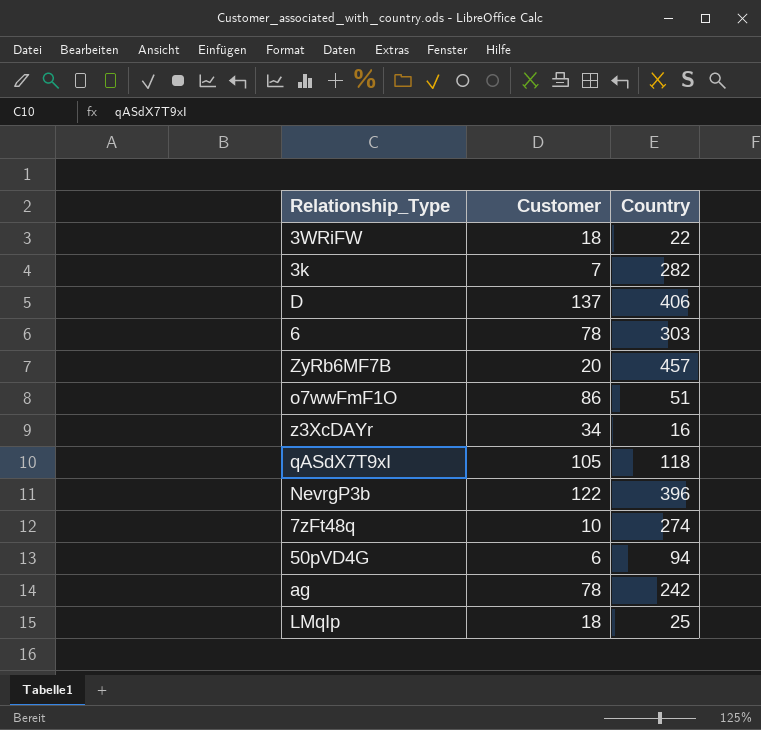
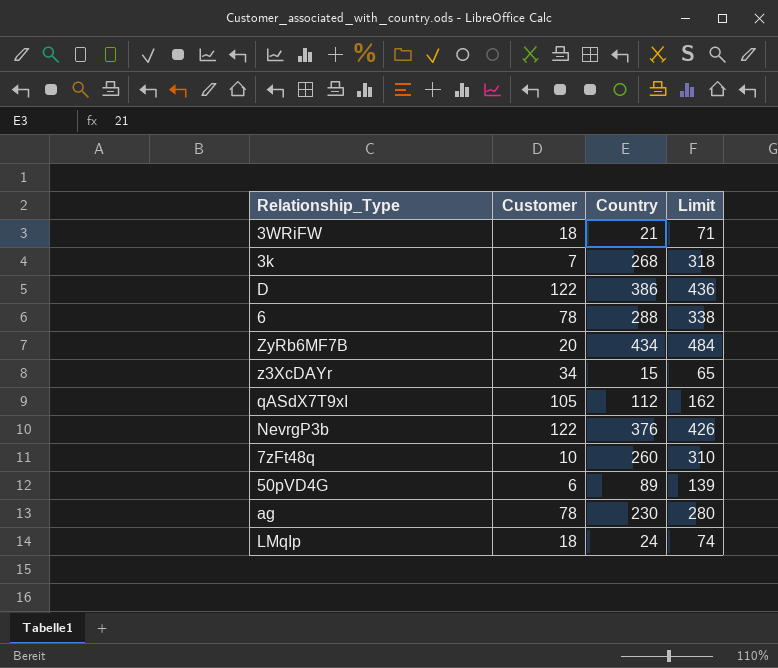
column Limit | formula: none -> [Country] + 50
row o7wwFmF1O: 86 | 51 -> none
3WRiFW | Country: 22 -> 21
3k | Country: 282 -> 268
D | Customer: 137 -> 122
D | Country: 406 -> 386
6 | Country: 303 -> 288
ZyRb6MF7B | Country: 457 -> 434
z3XcDAYr | Country: 16 -> 15
qASdX7T9xI | Country: 118 -> 112
NevrgP3b | Country: 396 -> 376
7zFt48q | Country: 274 -> 260
50pVD4G | Country: 94 -> 89
ag | Country: 242 -> 230
LMqIp | Country: 25 -> 24

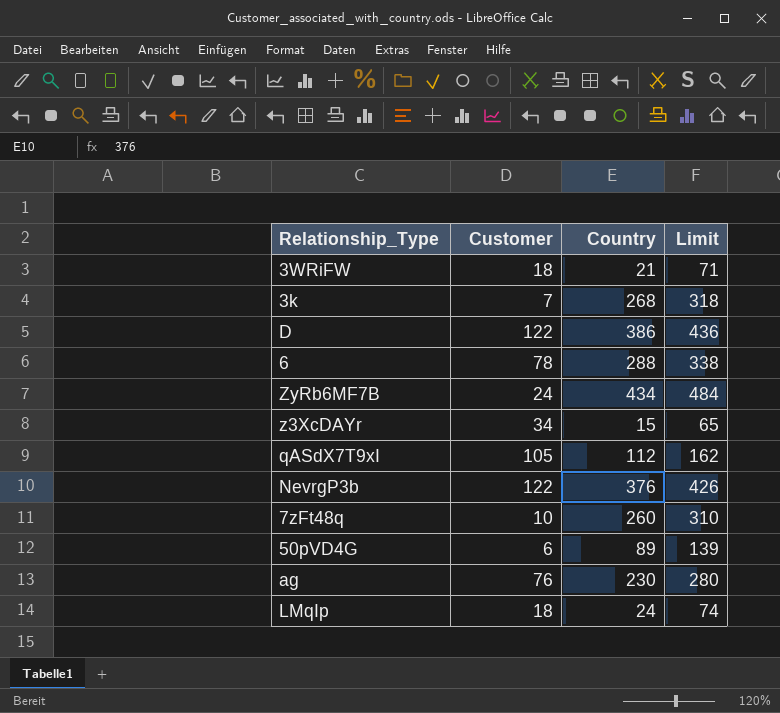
ZyRb6MF7B | Customer: 20 -> 24
ag | Customer: 78 -> 76

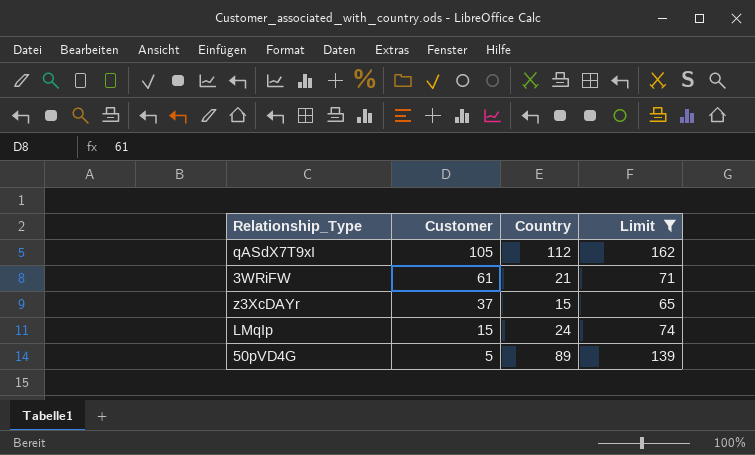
filter: none -> Limit <= 162
row order: none -> Customer descending
3WRiFW | Customer: 18 -> 61
z3XcDAYr | Customer: 34 -> 37
LMqIp | Customer: 18 -> 15
50pVD4G | Customer: 6 -> 5

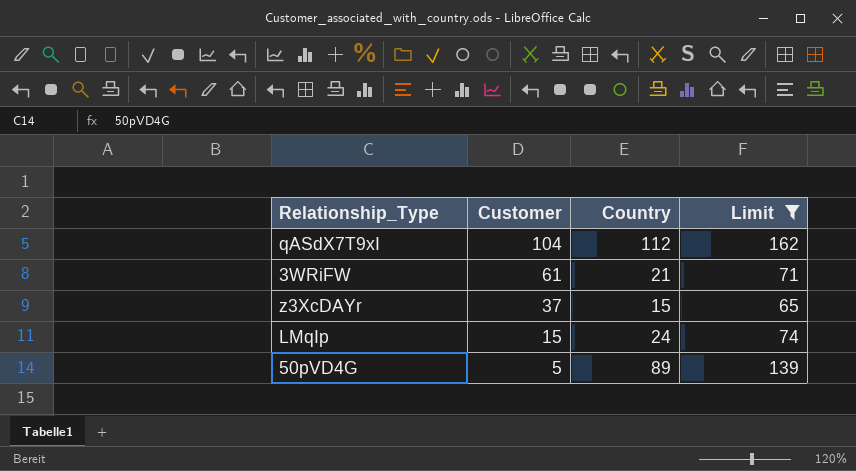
qASdX7T9xI | Customer: 105 -> 104

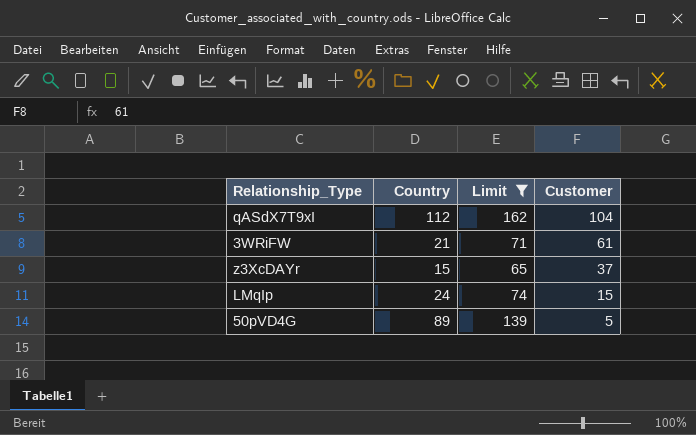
column Customer | position: 2 -> 4

